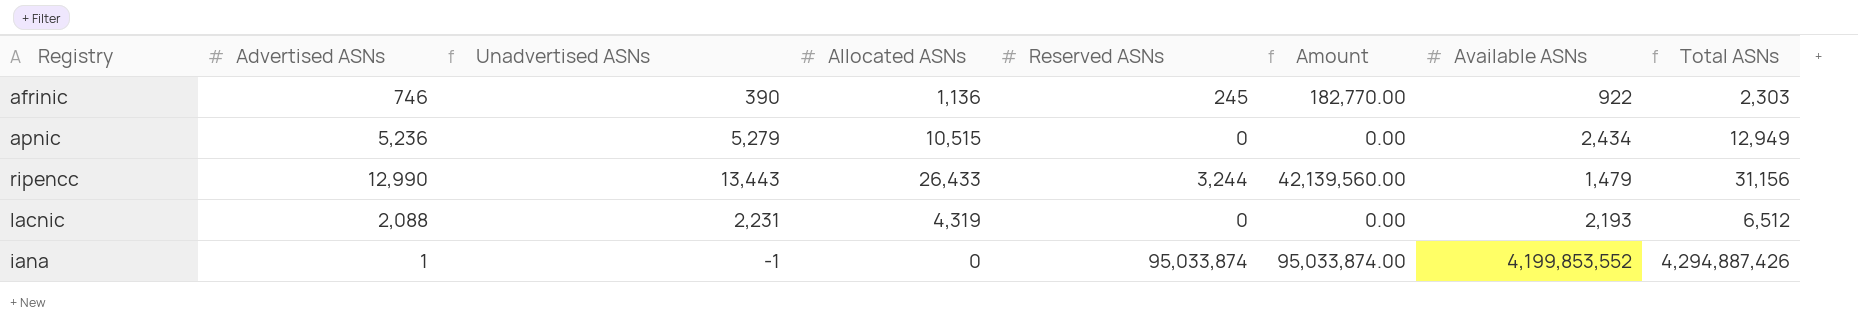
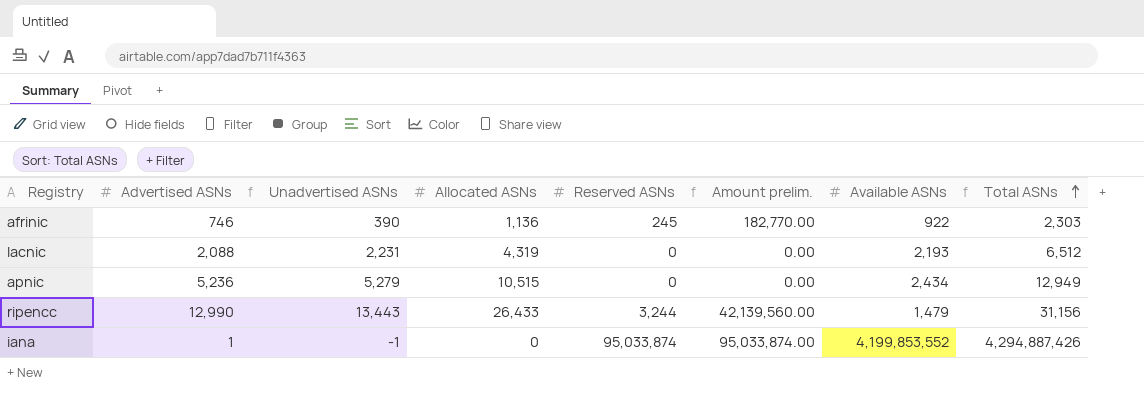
row order: none -> Total ASNs ascending
column name: Amount -> Amount prelim.

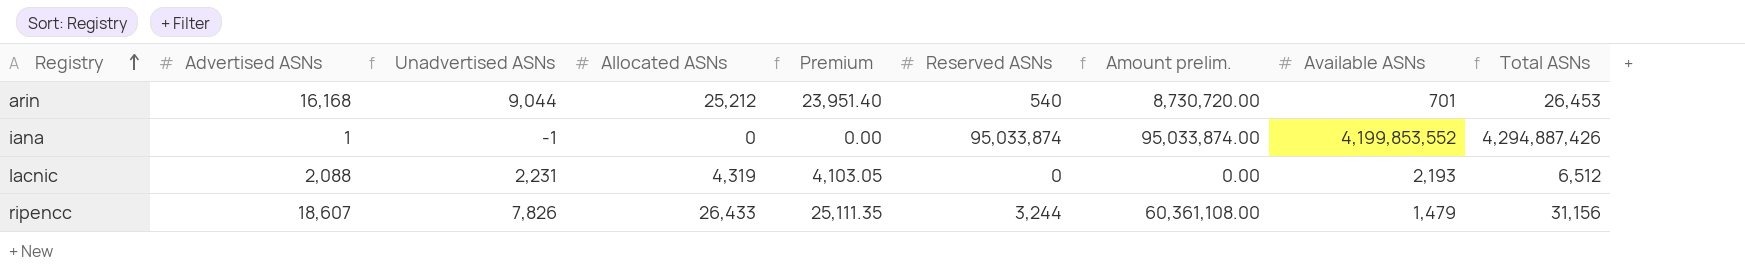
row order: Total ASNs ascending -> Registry ascending
column Premium | formula: none -> [Allocated ASNs] * 0.95
row afrinic: 746 | 390 | 1,136 | 245 | 182,770.00 | 922 | 2,303 -> none
row apnic: 5,236 | 5,279 | 10,515 | 0 | 0.00 | 2,434 | 12,949 -> none
row arin: none -> 16,168 | 9,044 | 25,212 | 23,951.40 | 540 | 8,730,720.00 | 701 | 26,453
ripencc | Advertised ASNs: 12,990 -> 18,607
ripencc | Unadvertised ASNs: 13,443 -> 7,826
ripencc | Amount prelim.: 42,139,560.00 -> 60,361,108.00

